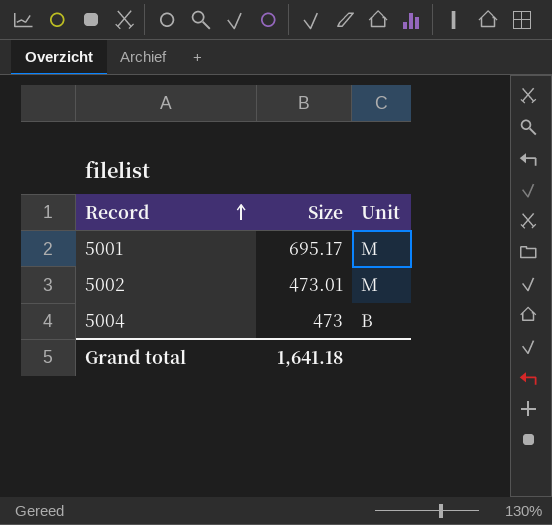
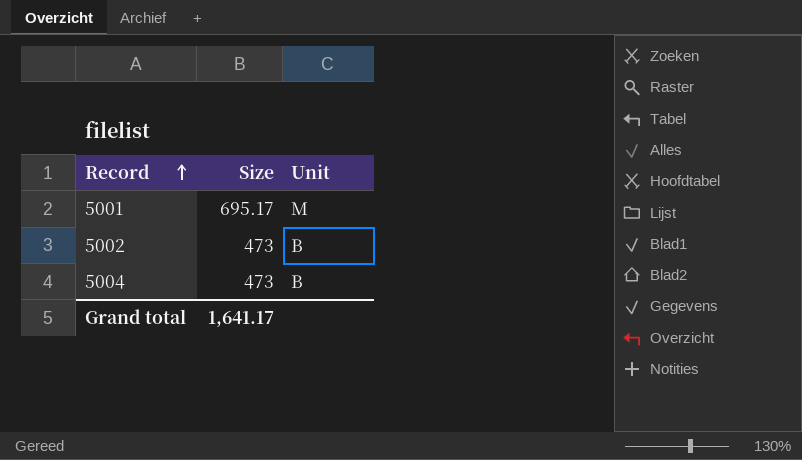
5002 | Size: 473.01 -> 473
5002 | Unit: M -> B
Grand total | Size: 1,641.18 -> 1,641.17

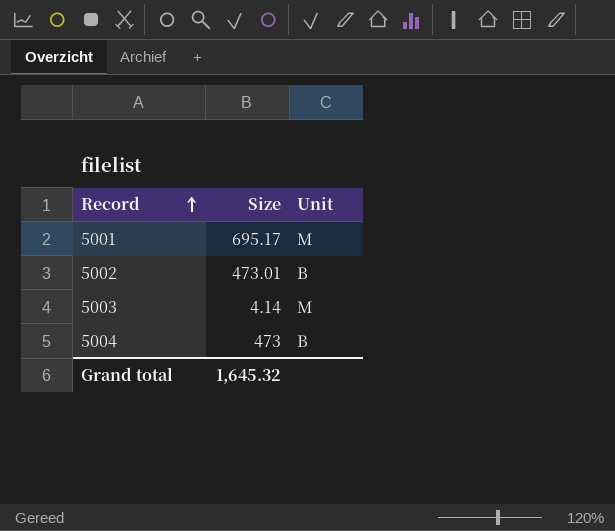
5002 | Size: 473 -> 473.01
row 5003: none -> 4.14 | M
Grand total | Size: 1,641.17 -> 1,645.32

